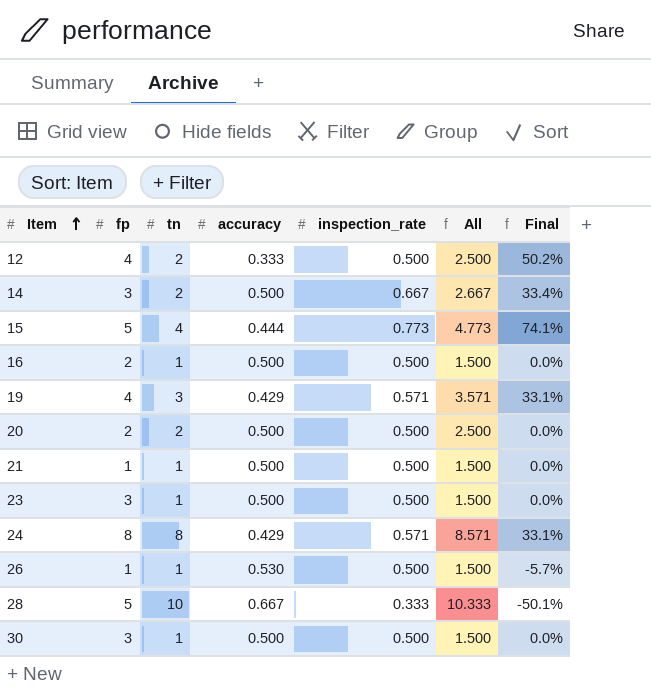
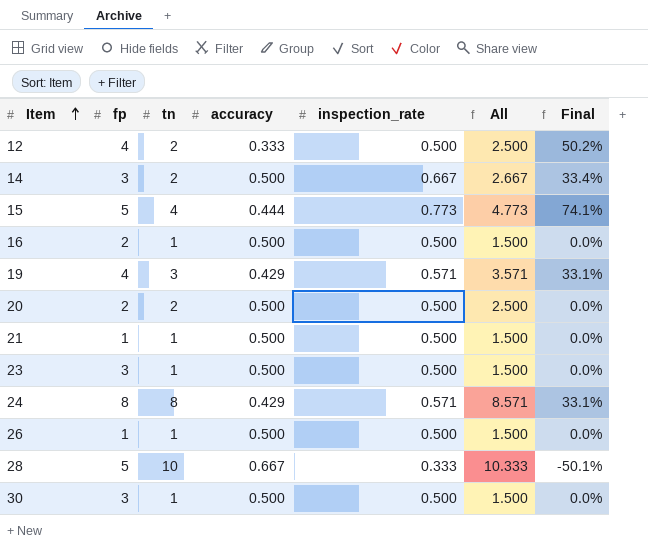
26 | accuracy: 0.530 -> 0.500
26 | Final: -5.7% -> 0.0%

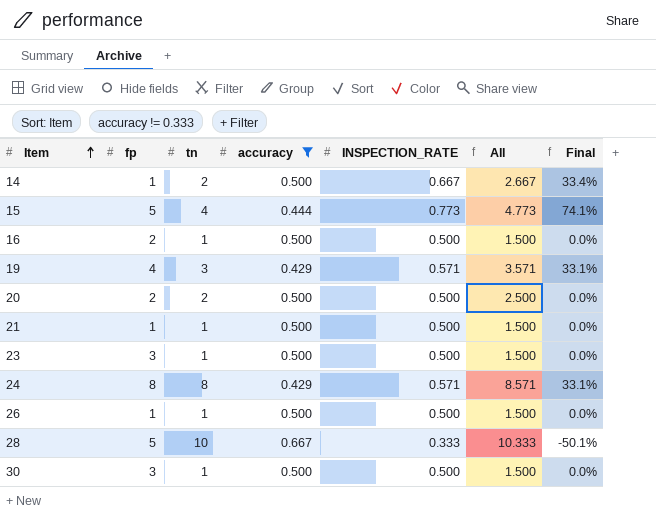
filter: none -> accuracy != 0.333
column name: inspection_rate -> INSPECTION_RATE
14 | fp: 3 -> 1

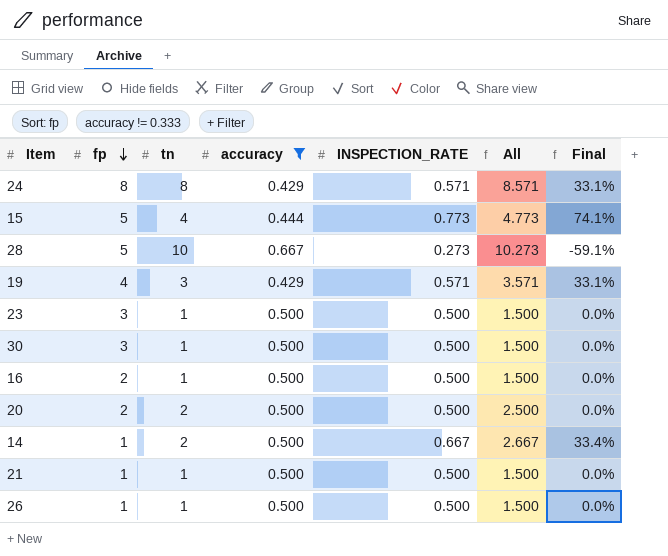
row order: Item ascending -> fp descending
28 | INSPECTION_RATE: 0.333 -> 0.273
28 | All: 10.333 -> 10.273
28 | Final: -50.1% -> -59.1%

